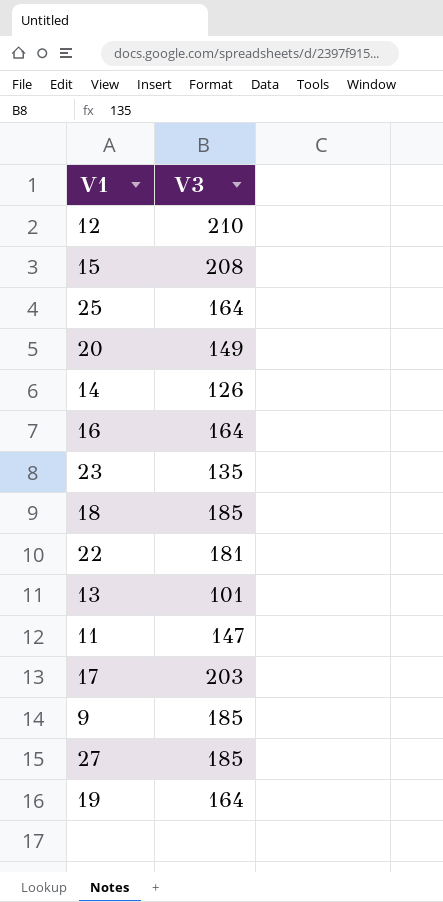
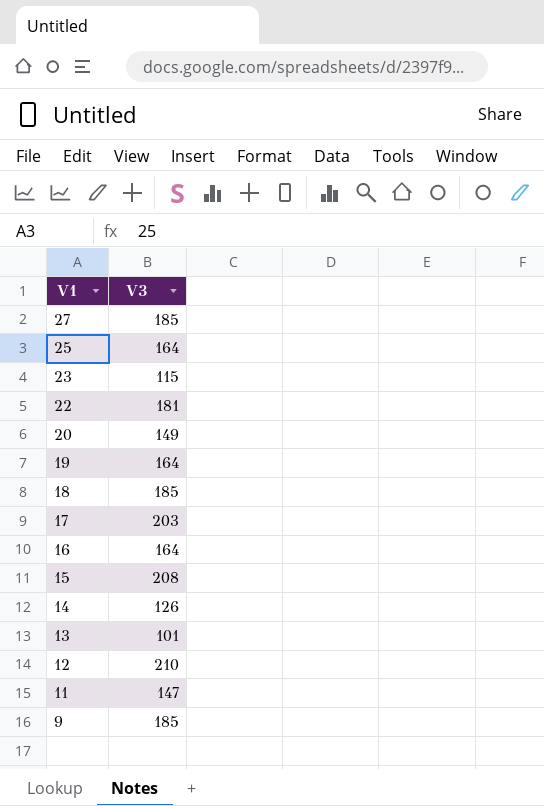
row order: none -> V1 descending
23 | V3: 135 -> 115

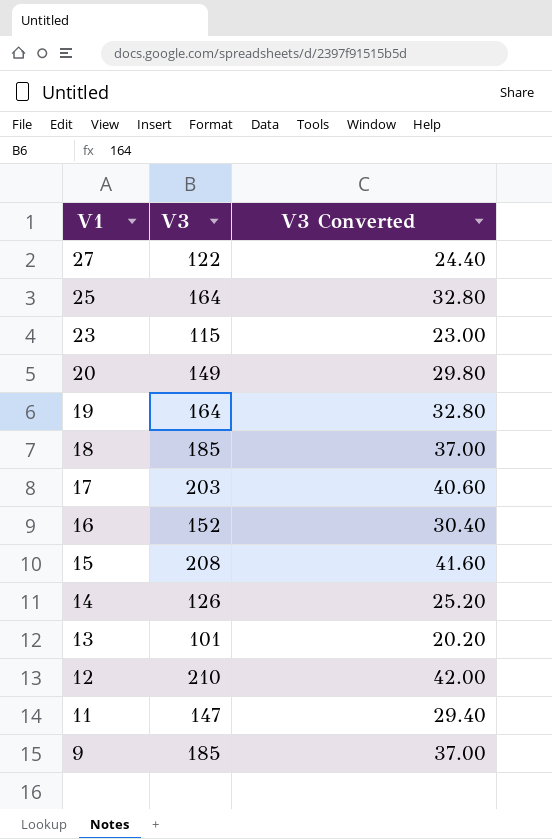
column V3 Converted | formula: none -> [V3] * 0.2
row 22: 181 -> none
27 | V3: 185 -> 122
16 | V3: 164 -> 152

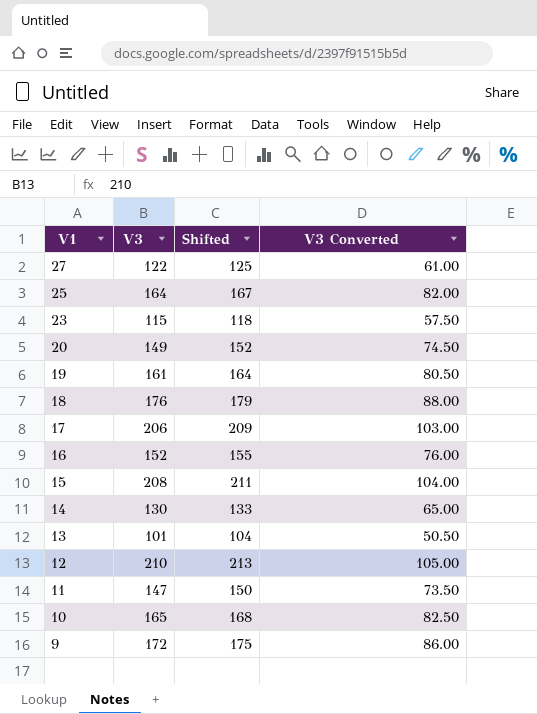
column Shifted | formula: none -> [V3] + 3
column V3 Converted | formula: [V3] * 0.2 -> [V3] * 0.5
19 | V3: 164 -> 161
18 | V3: 185 -> 176
17 | V3: 203 -> 206
14 | V3: 126 -> 130
row 10: none -> 165 | 168 | 82.50
9 | V3: 185 -> 172

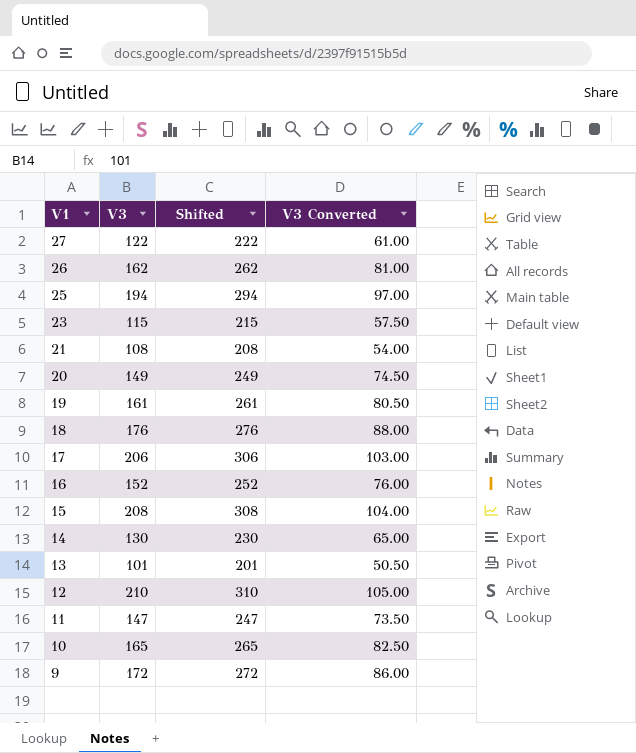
column Shifted | formula: [V3] + 3 -> [V3] + 100
row 26: none -> 162 | 262 | 81.00
25 | V3: 164 -> 194
25 | V3 Converted: 82.00 -> 97.00
row 21: none -> 108 | 208 | 54.00

